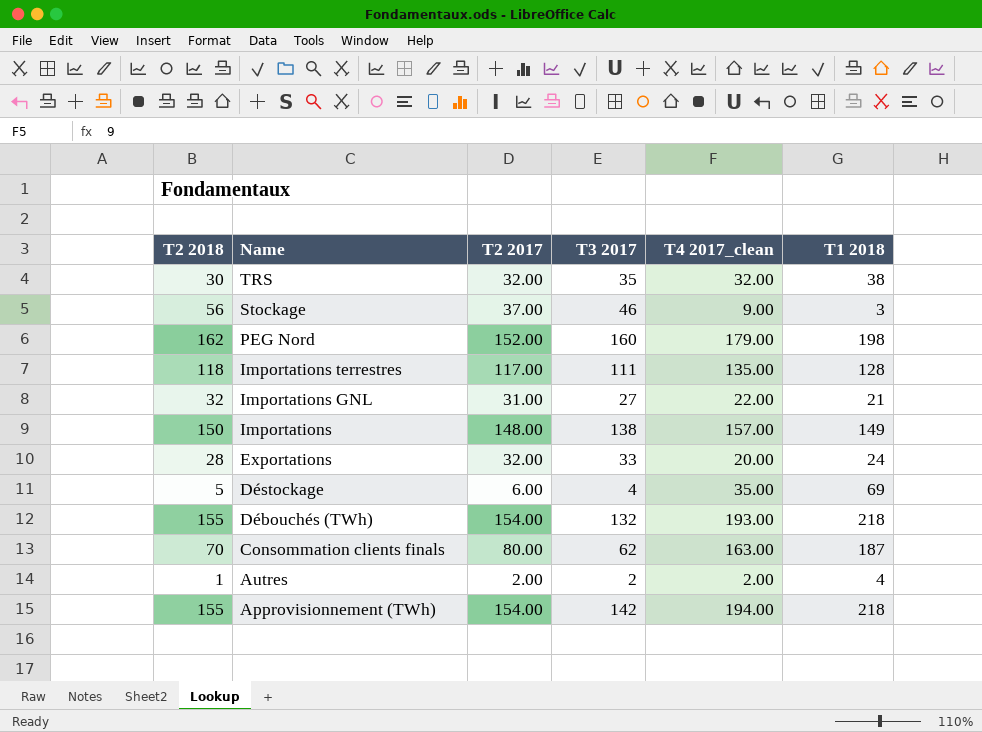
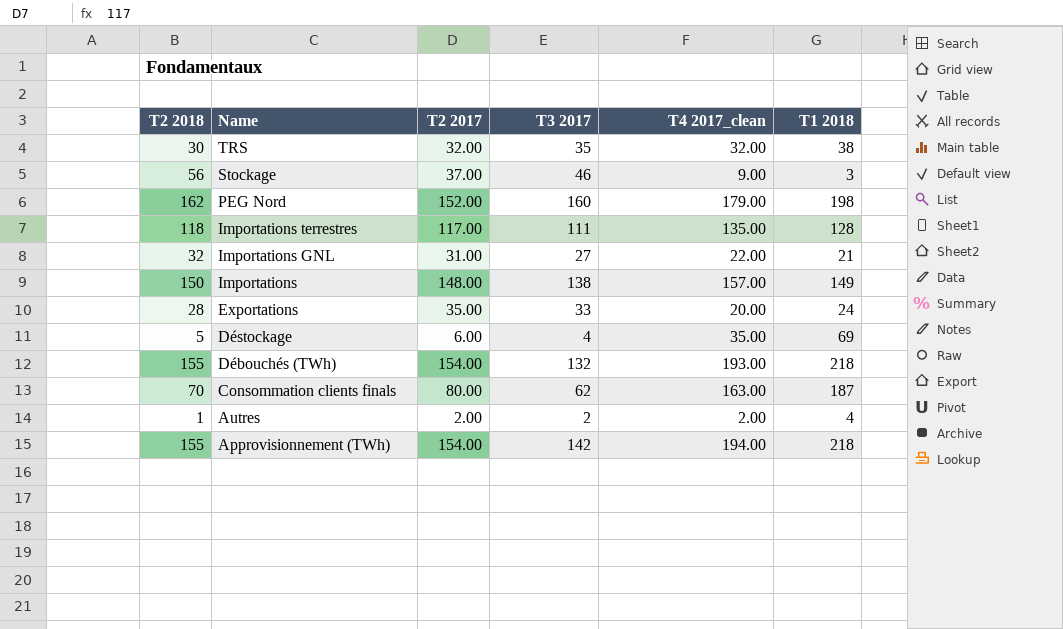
Exportations | T2 2017: 32.00 -> 35.00

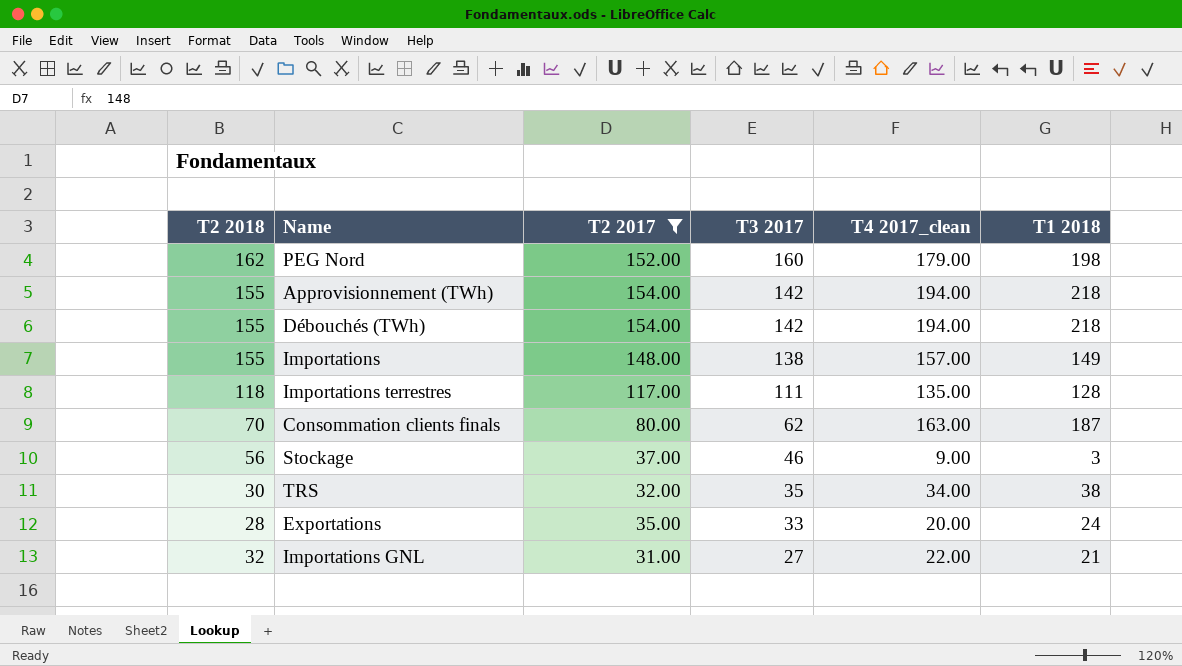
filter: none -> T2 2017 >= 31.00
row order: Name descending -> T3 2017 descending
Débouchés (TWh) | T3 2017: 132 -> 142
Débouchés (TWh) | T4 2017_clean: 193.00 -> 194.00
Importations | T2 2018: 150 -> 155
TRS | T4 2017_clean: 32.00 -> 34.00

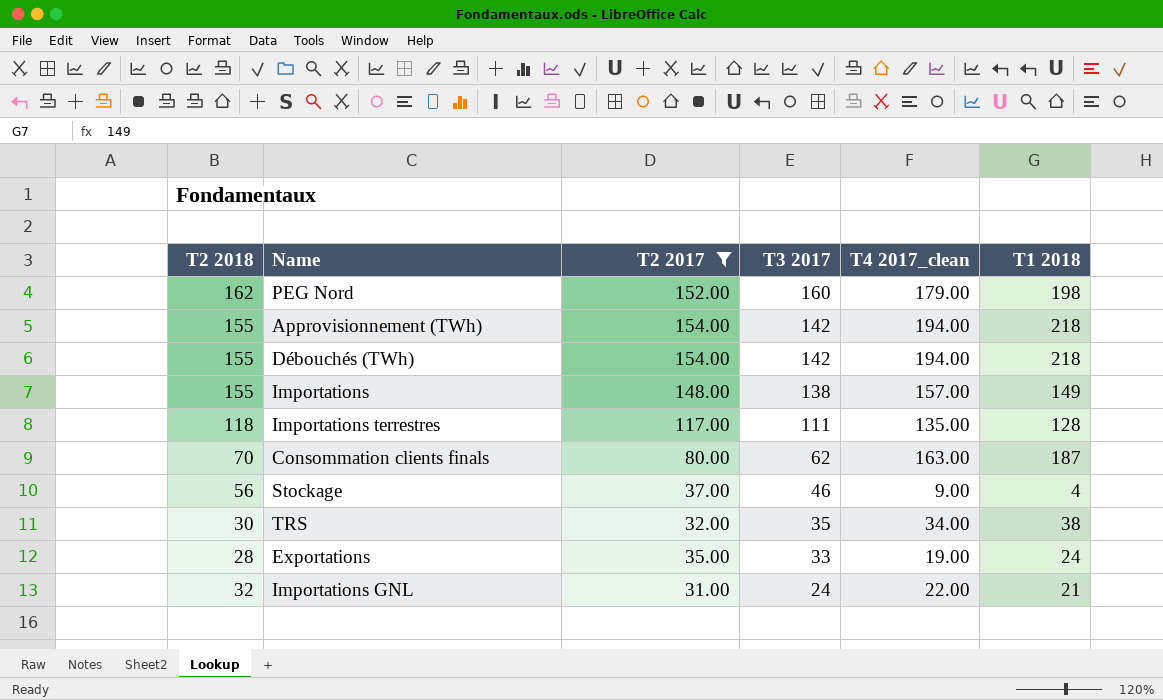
Stockage | T1 2018: 3 -> 4
Exportations | T4 2017_clean: 20.00 -> 19.00
Importations GNL | T3 2017: 27 -> 24

